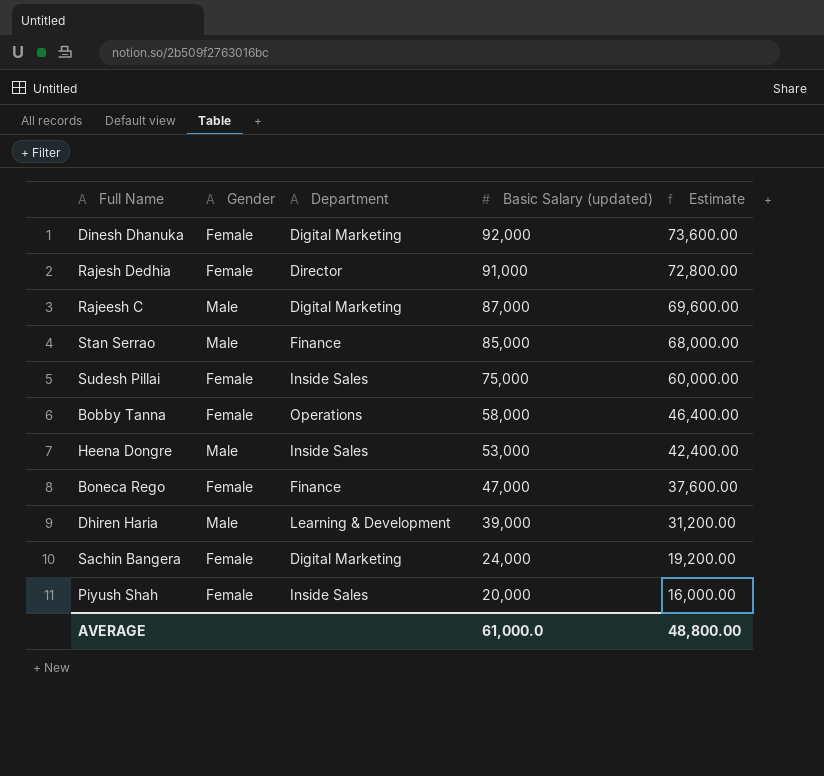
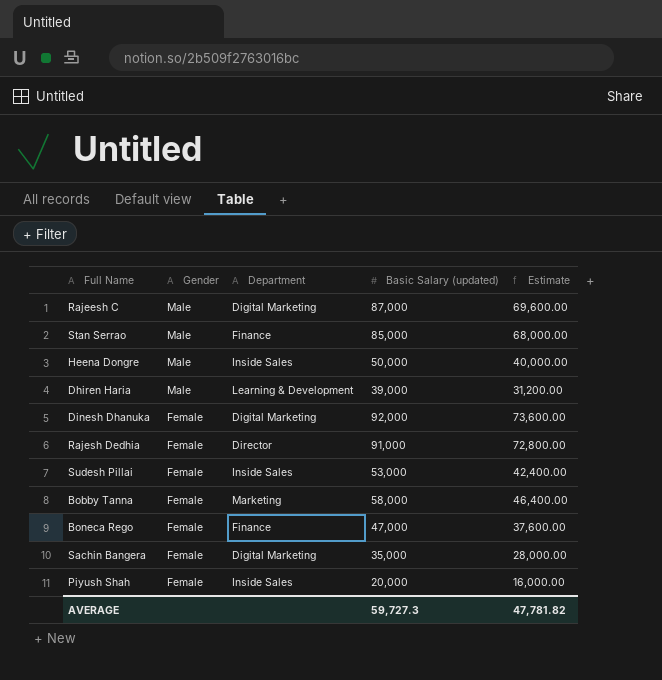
row order: Basic Salary (updated) descending -> Gender descending
Heena Dongre | Basic Salary (updated): 53,000 -> 50,000
Heena Dongre | Estimate: 42,400.00 -> 40,000.00
Sudesh Pillai | Basic Salary (updated): 75,000 -> 53,000
Sudesh Pillai | Estimate: 60,000.00 -> 42,400.00
Bobby Tanna | Department: Operations -> Marketing
Sachin Bangera | Basic Salary (updated): 24,000 -> 35,000
Sachin Bangera | Estimate: 19,200.00 -> 28,000.00
AVERAGE | Basic Salary (updated): 61,000.0 -> 59,727.3
AVERAGE | Estimate: 48,800.00 -> 47,781.82

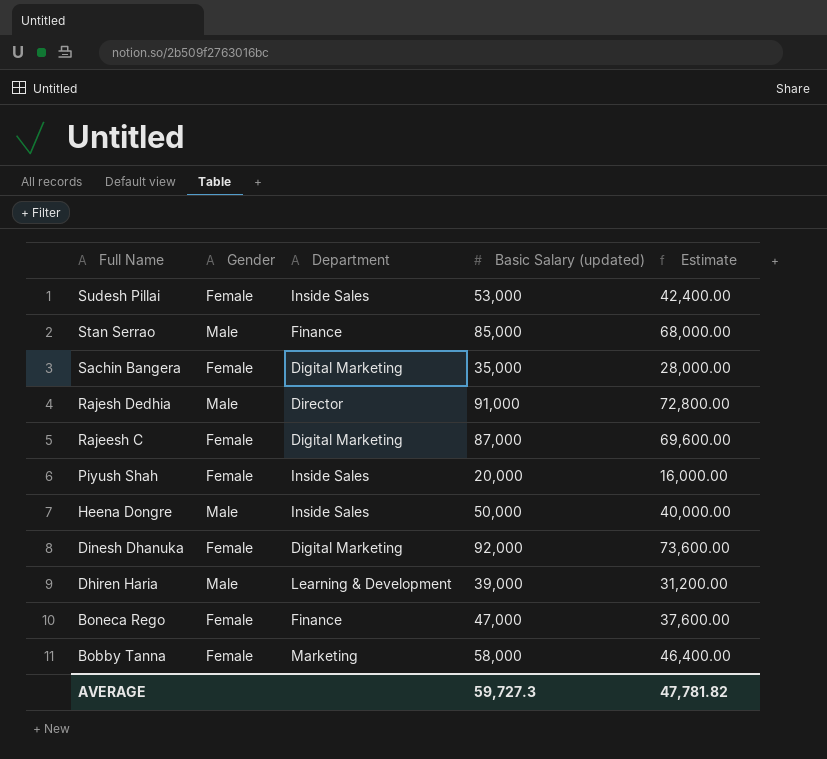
row order: Gender descending -> Full Name descending
Rajesh Dedhia | Gender: Female -> Male
Rajeesh C | Gender: Male -> Female

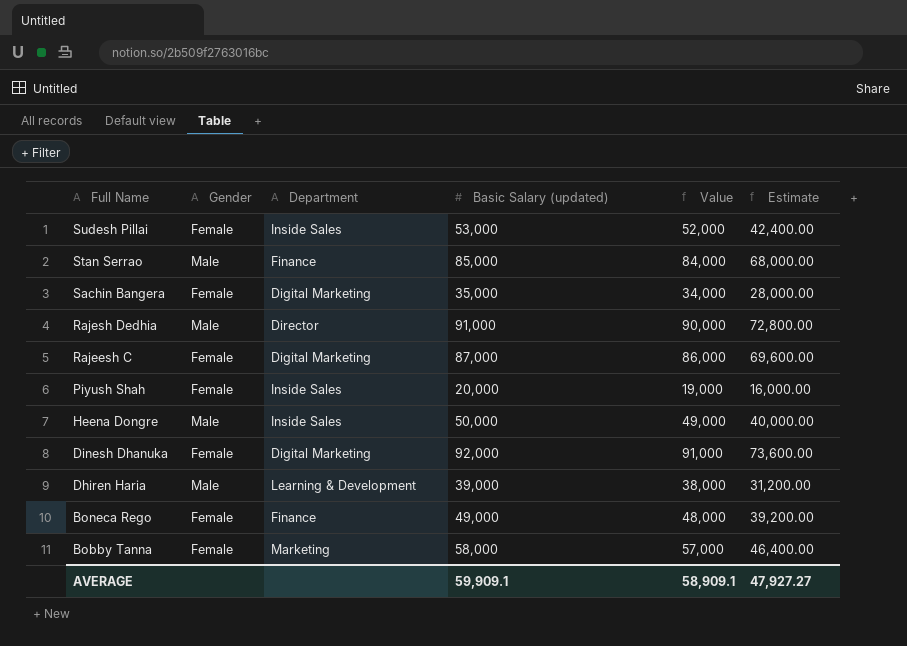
column Value | formula: none -> [Basic Salary (updated)] - 1000
Boneca Rego | Basic Salary (updated): 47,000 -> 49,000
Boneca Rego | Estimate: 37,600.00 -> 39,200.00
AVERAGE | Basic Salary (updated): 59,727.3 -> 59,909.1
AVERAGE | Estimate: 47,781.82 -> 47,927.27

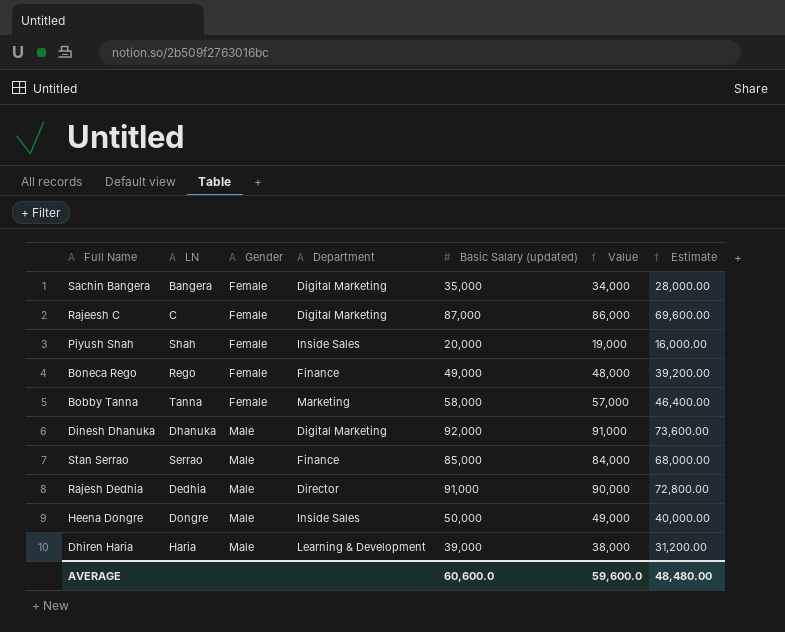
row order: Full Name descending -> Gender ascending
column LN | position: none -> 2
row Sudesh Pillai: Female | Inside Sales | 53,000 | 52,000 | 42,400.00 -> none
Dinesh Dhanuka | Gender: Female -> Male
AVERAGE | Basic Salary (updated): 59,909.1 -> 60,600.0
AVERAGE | Value: 58,909.1 -> 59,600.0
AVERAGE | Estimate: 47,927.27 -> 48,480.00

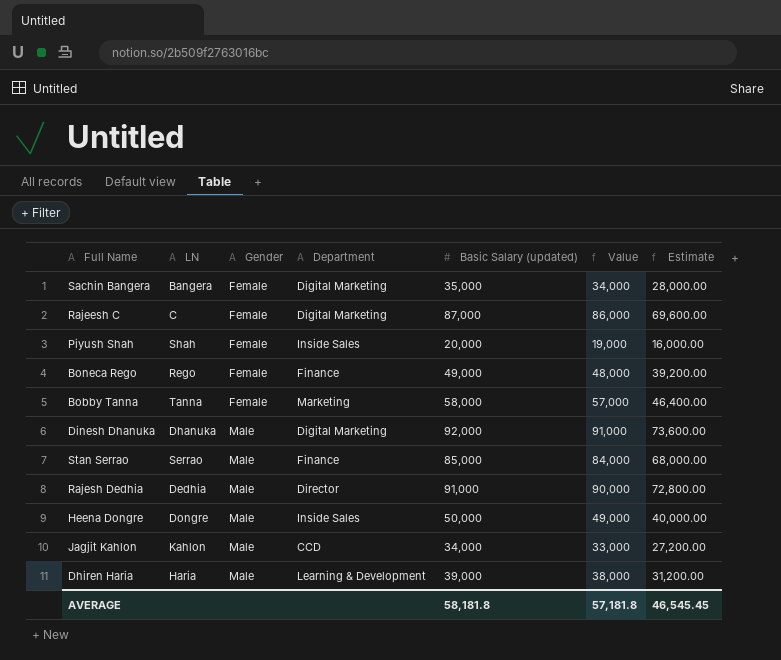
row Jagjit Kahlon: none -> Kahlon | Male | CCD | 34,000 | 33,000 | 27,200.00
AVERAGE | Basic Salary (updated): 60,600.0 -> 58,181.8
AVERAGE | Value: 59,600.0 -> 57,181.8
AVERAGE | Estimate: 48,480.00 -> 46,545.45

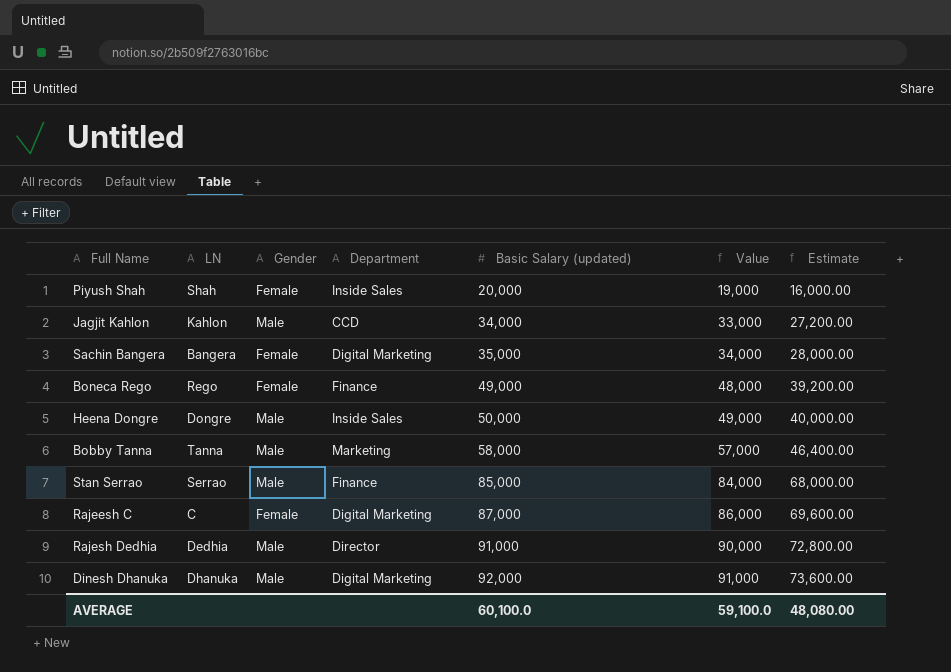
row order: Gender ascending -> Basic Salary (updated) ascending
row Dhiren Haria: Haria | Male | Learning & Development | 39,000 | 38,000 | 31,200.00 -> none
Bobby Tanna | Gender: Female -> Male
AVERAGE | Basic Salary (updated): 58,181.8 -> 60,100.0
AVERAGE | Value: 57,181.8 -> 59,100.0
AVERAGE | Estimate: 46,545.45 -> 48,080.00

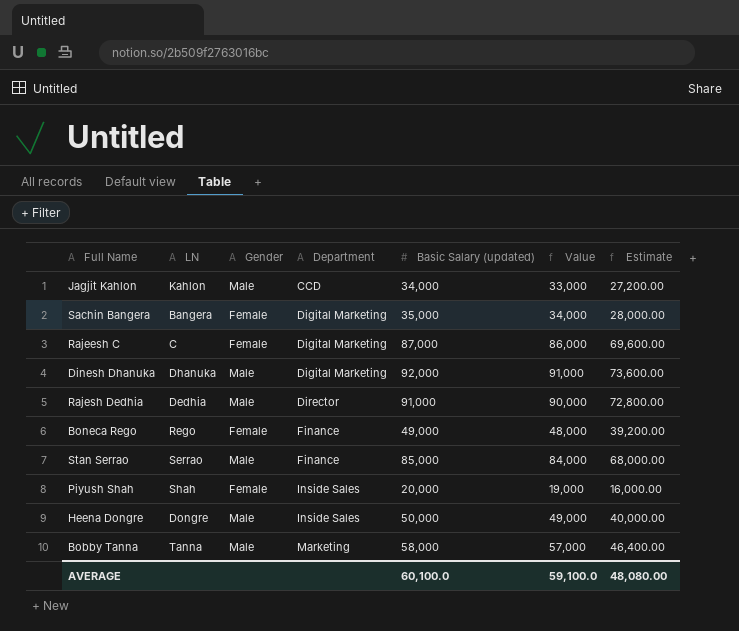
row order: Basic Salary (updated) ascending -> Department ascending

